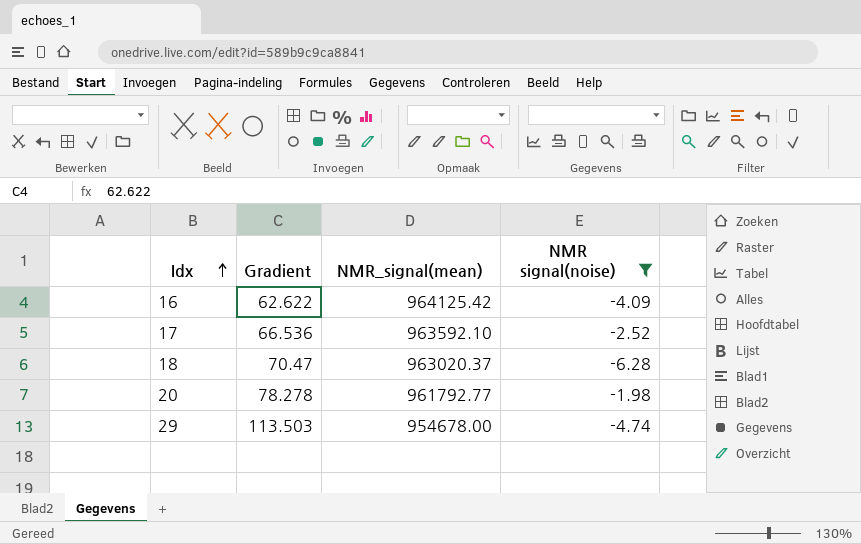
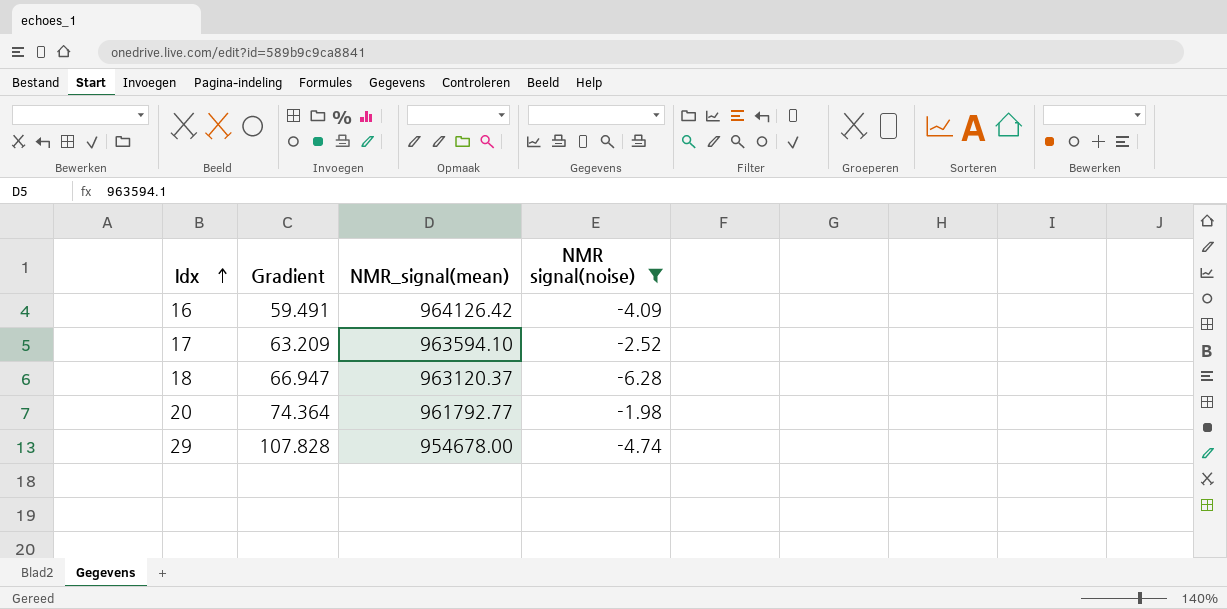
16 | Gradient: 62.622 -> 59.491
16 | NMR_signal(mean): 964125.42 -> 964126.42
17 | Gradient: 66.536 -> 63.209
17 | NMR_signal(mean): 963592.10 -> 963594.10
18 | Gradient: 70.47 -> 66.947
18 | NMR_signal(mean): 963020.37 -> 963120.37
20 | Gradient: 78.278 -> 74.364
29 | Gradient: 113.503 -> 107.828

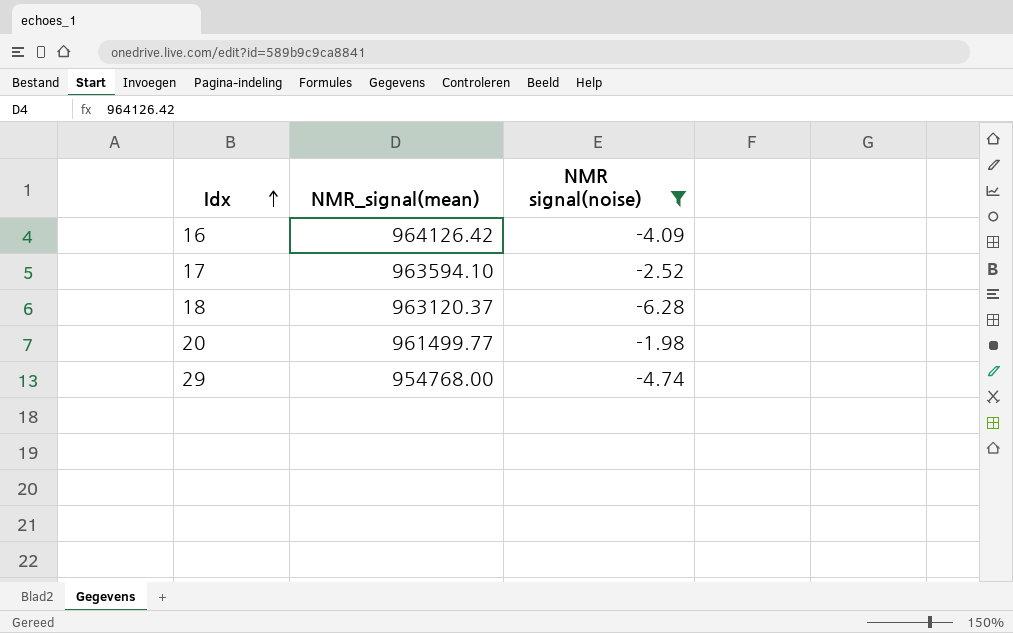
column Gradient | position: 2 -> none
20 | NMR_signal(mean): 961792.77 -> 961499.77
29 | NMR_signal(mean): 954678.00 -> 954768.00

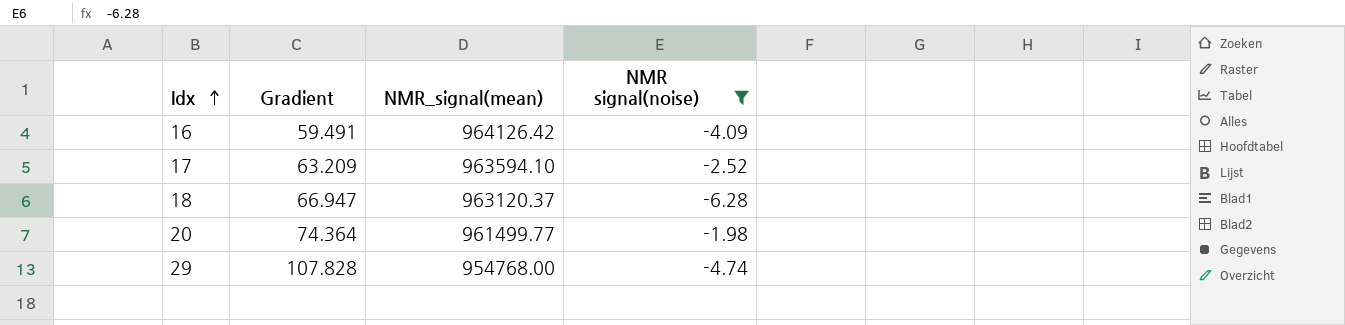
column Gradient | position: none -> 2

